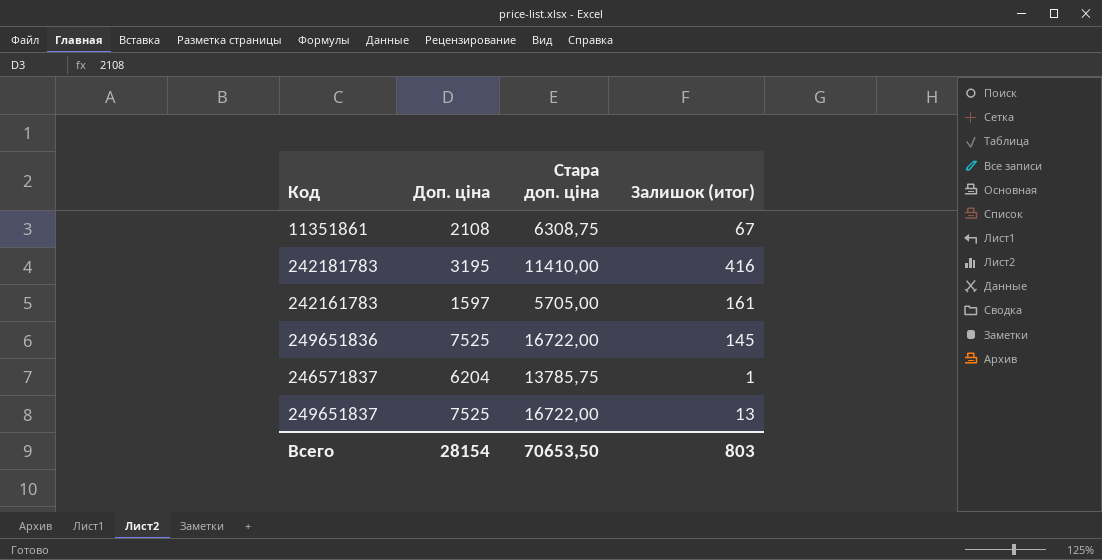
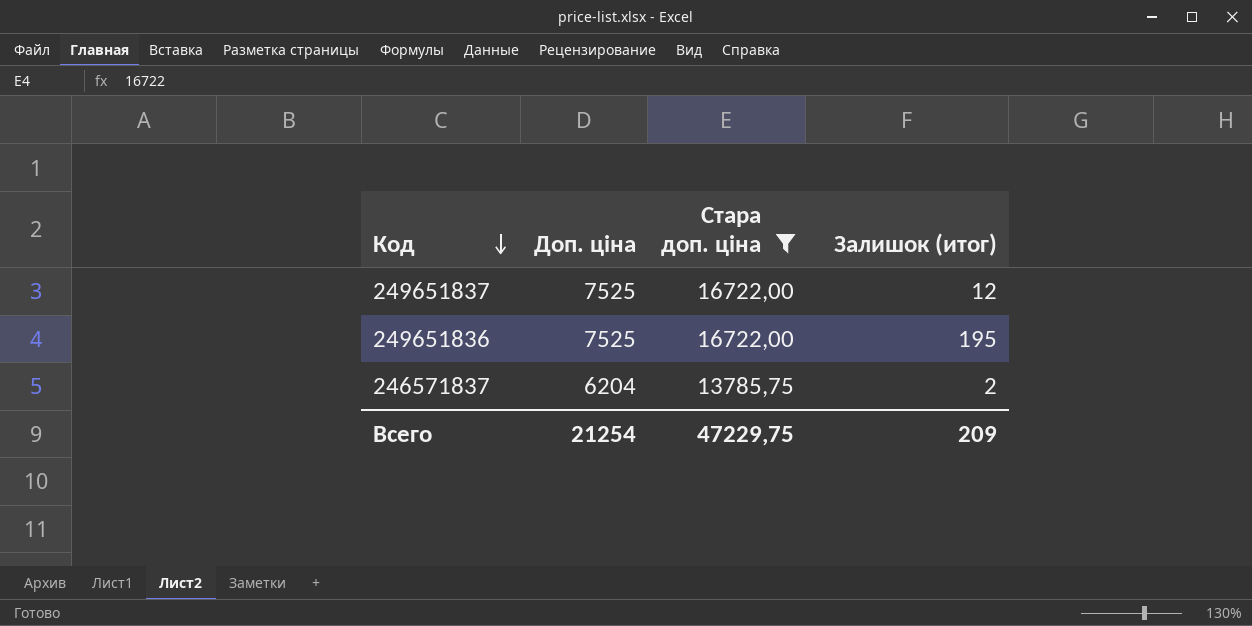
filter: none -> Стара доп. ціна >= 13785,75
row order: none -> Код descending
249651837 | Залишок (итог): 13 -> 12
249651836 | Залишок (итог): 145 -> 195
246571837 | Залишок (итог): 1 -> 2
Всего | Доп. ціна: 28154 -> 21254
Всего | Стара доп. ціна: 70653,50 -> 47229,75
Всего | Залишок (итог): 803 -> 209

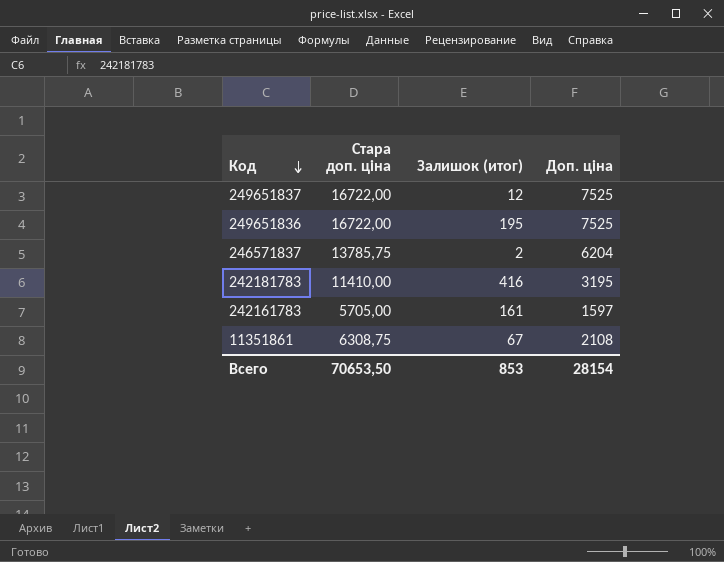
filter: Стара доп. ціна >= 13785,75 -> none
column Доп. ціна | position: 2 -> 4
Всего | Стара доп. ціна: 47229,75 -> 70653,50
Всего | Залишок (итог): 209 -> 853
Всего | Доп. ціна: 21254 -> 28154

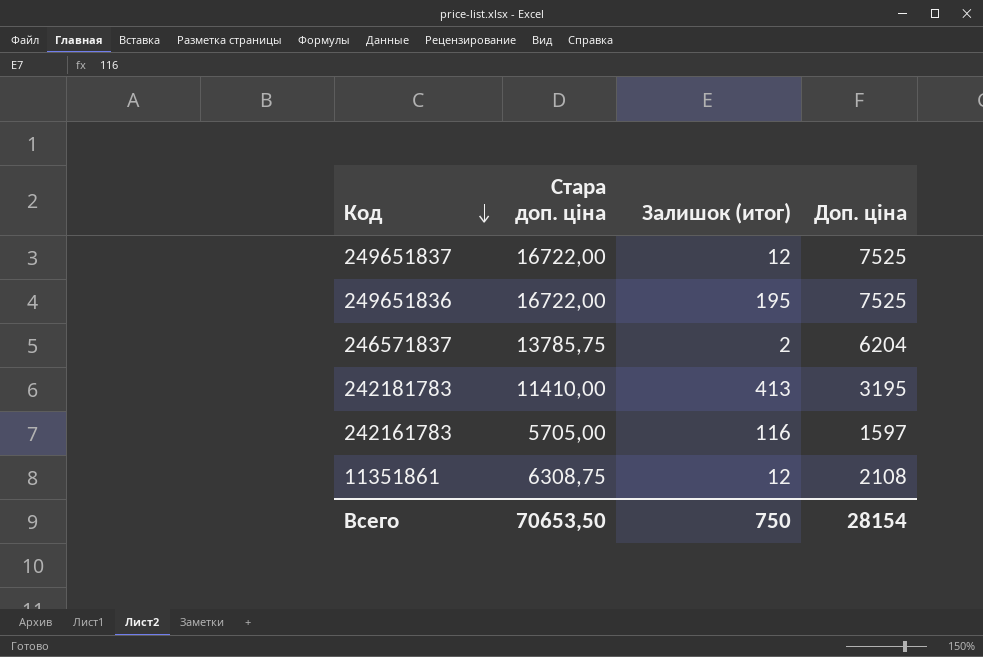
242181783 | Залишок (итог): 416 -> 413
242161783 | Залишок (итог): 161 -> 116
11351861 | Залишок (итог): 67 -> 12
Всего | Залишок (итог): 853 -> 750

